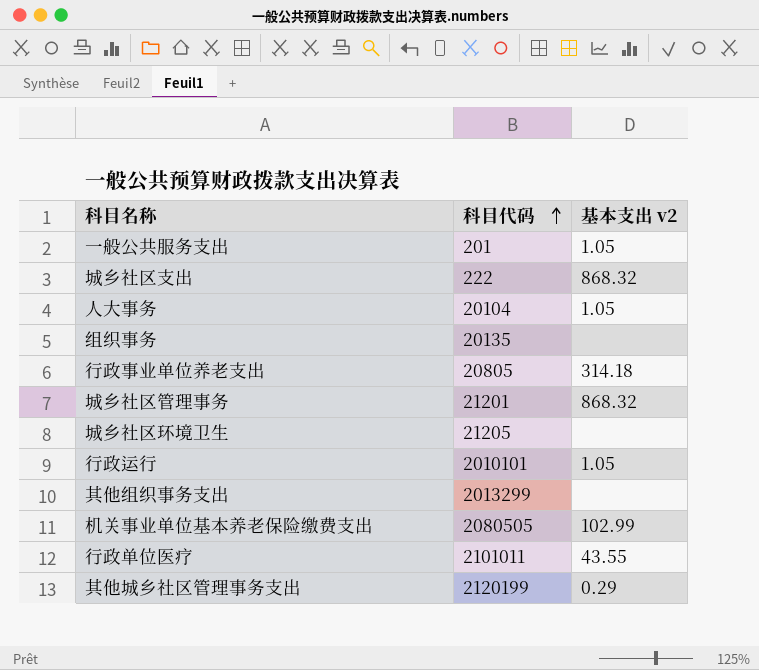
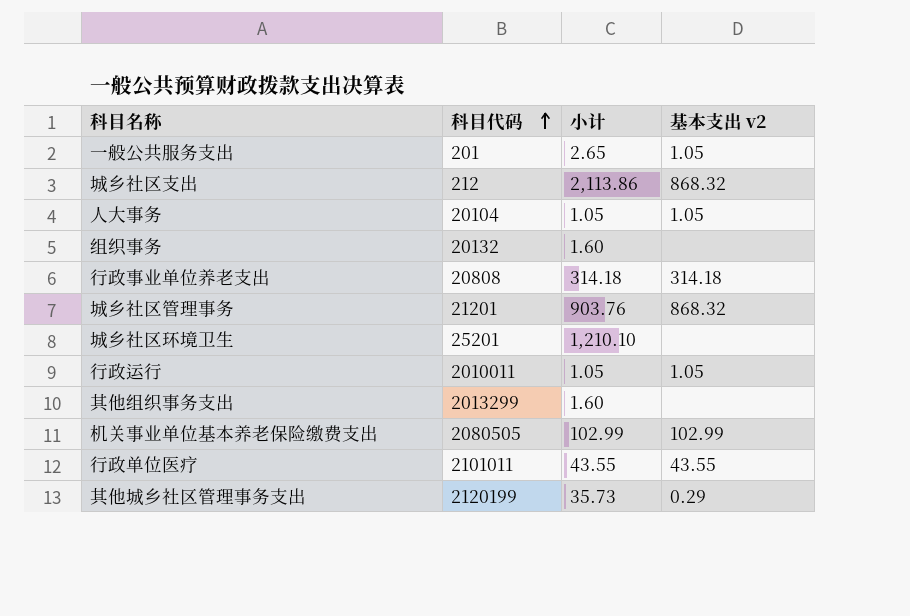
column 小计 | position: none -> 3
城乡社区支出 | 科目代码: 222 -> 212
组织事务 | 科目代码: 20135 -> 20132
行政事业单位养老支出 | 科目代码: 20805 -> 20808
城乡社区环境卫生 | 科目代码: 21205 -> 25201
行政运行 | 科目代码: 2010101 -> 2010011

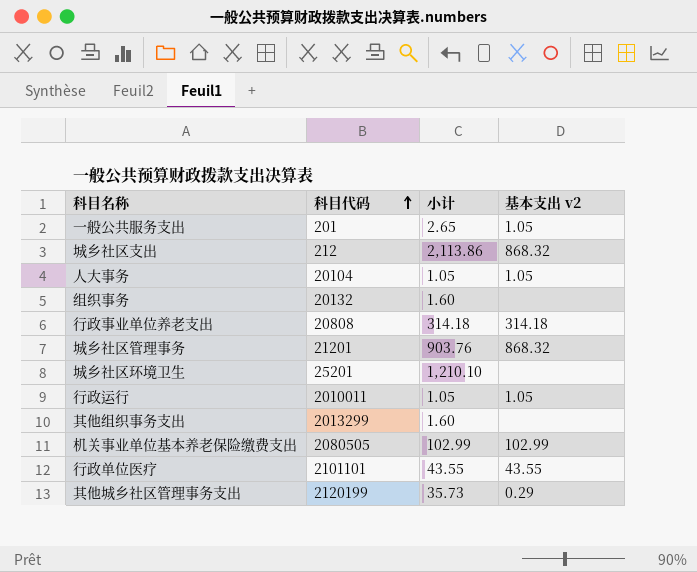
行政单位医疗 | 科目代码: 2101011 -> 2101101

